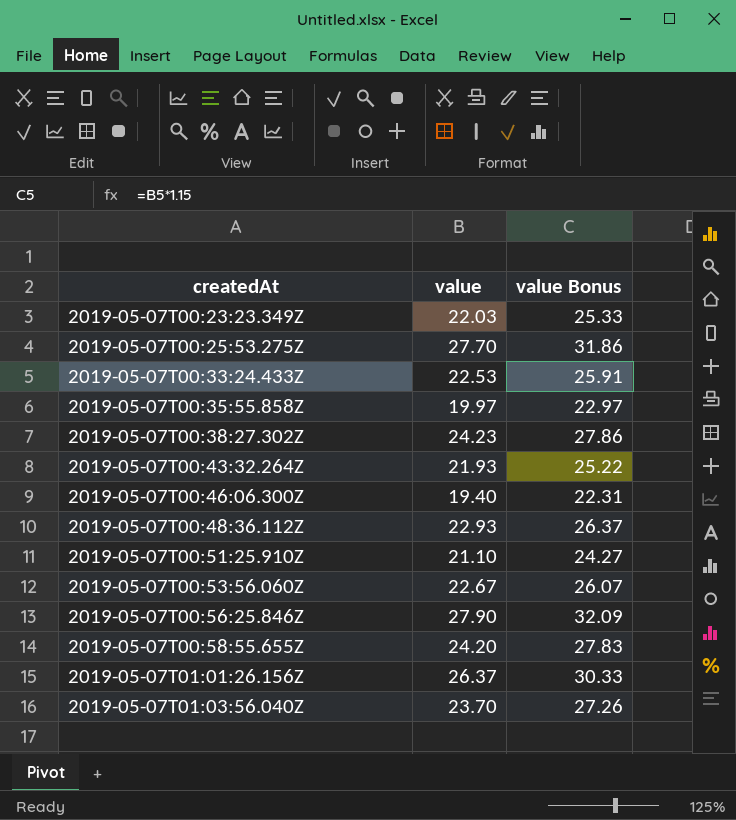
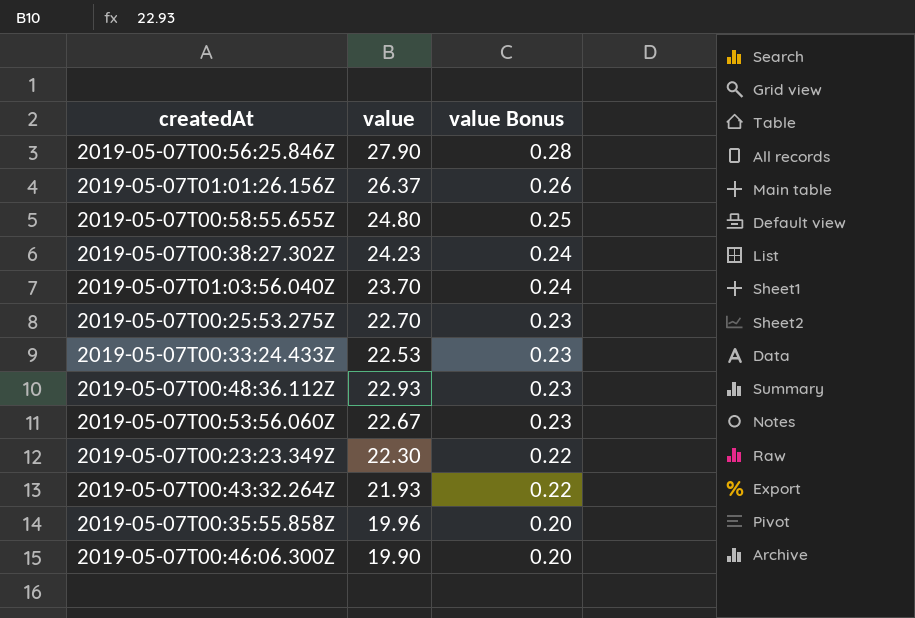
row order: createdAt ascending -> value Bonus descending
column value Bonus | formula: [value] * 1.15 -> [value] * 0.01
row 2019-05-07T00:51:25.910Z: 21.10 | 24.27 -> none
2019-05-07T00:58:55.655Z | value: 24.20 -> 24.80
2019-05-07T00:25:53.275Z | value: 27.70 -> 22.70
2019-05-07T00:23:23.349Z | value: 22.03 -> 22.30
2019-05-07T00:35:55.858Z | value: 19.97 -> 19.96
2019-05-07T00:46:06.300Z | value: 19.40 -> 19.90

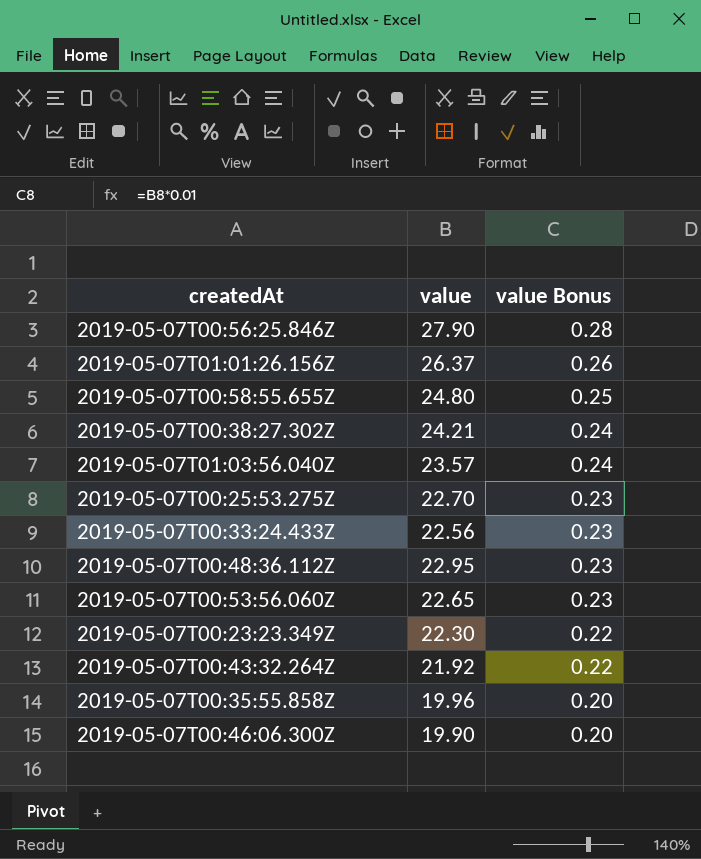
2019-05-07T00:38:27.302Z | value: 24.23 -> 24.21
2019-05-07T01:03:56.040Z | value: 23.70 -> 23.57
2019-05-07T00:33:24.433Z | value: 22.53 -> 22.56
2019-05-07T00:48:36.112Z | value: 22.93 -> 22.95
2019-05-07T00:53:56.060Z | value: 22.67 -> 22.65
2019-05-07T00:43:32.264Z | value: 21.93 -> 21.92

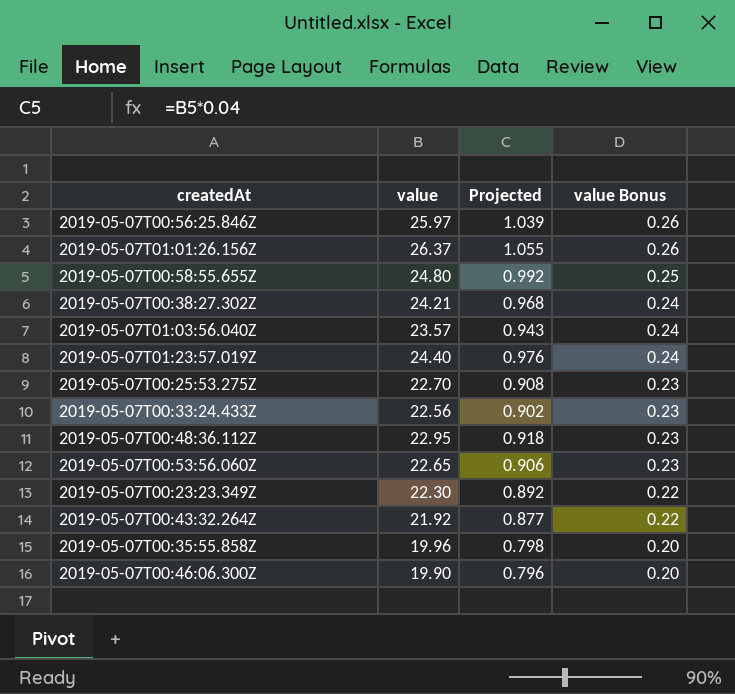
column Projected | formula: none -> [value] * 0.04
2019-05-07T00:56:25.846Z | value: 27.90 -> 25.97
2019-05-07T00:56:25.846Z | value Bonus: 0.28 -> 0.26
row 2019-05-07T01:23:57.019Z: none -> 24.40 | 0.976 | 0.24

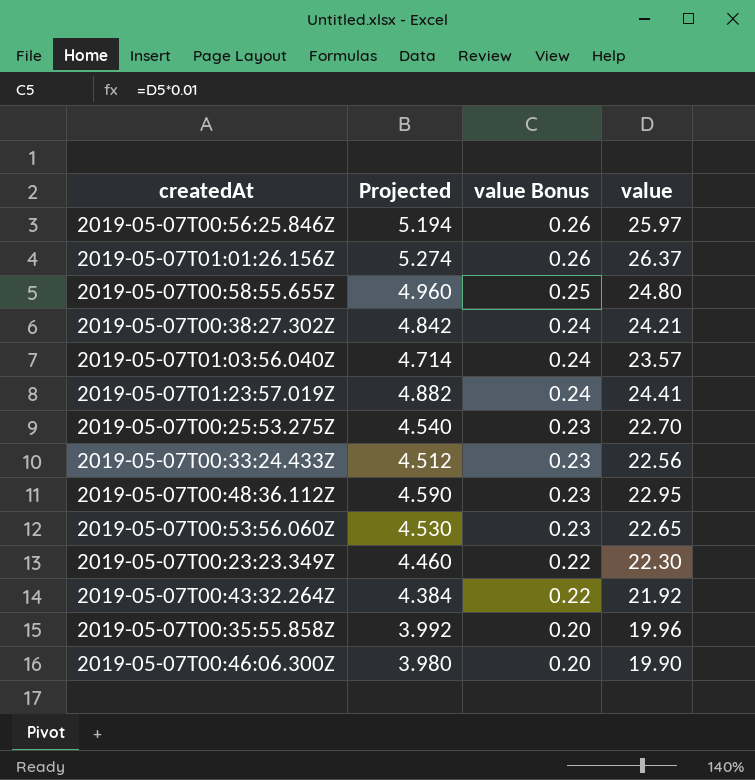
column Projected | formula: [value] * 0.04 -> [value] * 0.2
column value | position: 2 -> 4
2019-05-07T01:23:57.019Z | value: 24.40 -> 24.41

